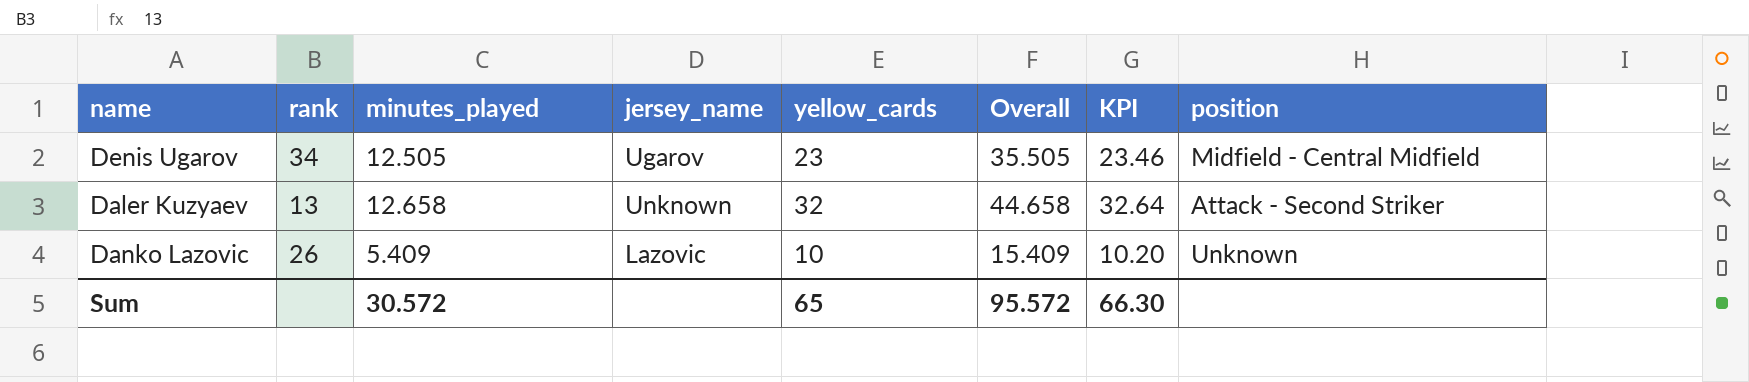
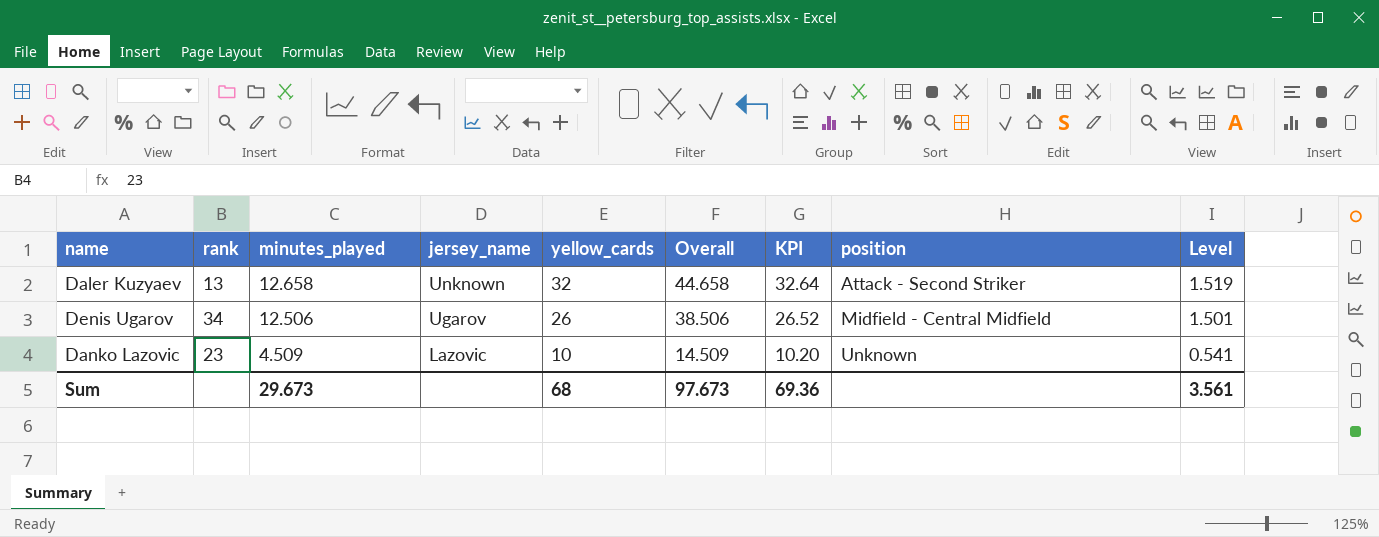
row order: none -> minutes_played descending
column Level | formula: none -> [minutes_played] * 0.12
Denis Ugarov | minutes_played: 12.505 -> 12.506
Denis Ugarov | yellow_cards: 23 -> 26
Denis Ugarov | Overall: 35.505 -> 38.506
Denis Ugarov | KPI: 23.46 -> 26.52
Danko Lazovic | rank: 26 -> 23
Danko Lazovic | minutes_played: 5.409 -> 4.509
Danko Lazovic | Overall: 15.409 -> 14.509
Sum | minutes_played: 30.572 -> 29.673
Sum | yellow_cards: 65 -> 68
Sum | Overall: 95.572 -> 97.673
Sum | KPI: 66.30 -> 69.36

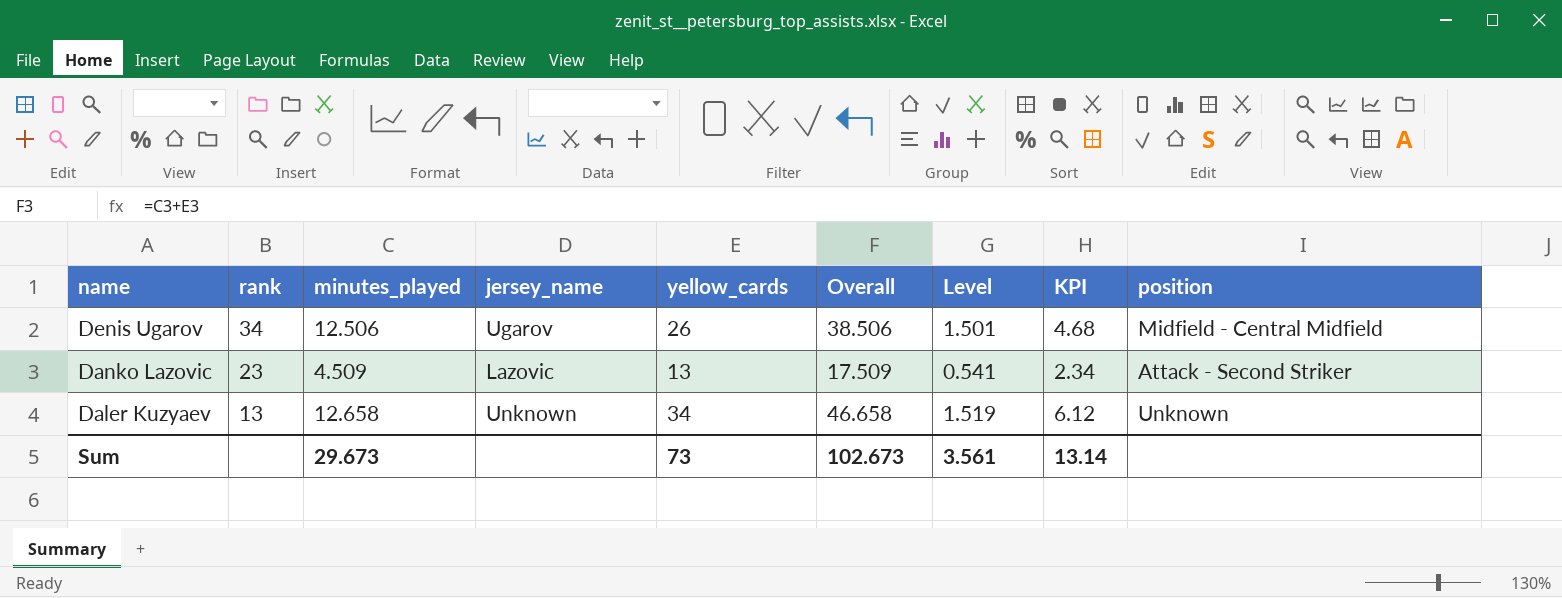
row order: minutes_played descending -> name descending
column Level | position: 9 -> 7
column KPI | formula: [yellow_cards] * 1.02 -> [yellow_cards] * 0.18
Danko Lazovic | yellow_cards: 10 -> 13
Danko Lazovic | Overall: 14.509 -> 17.509
Danko Lazovic | position: Unknown -> Attack - Second Striker
Daler Kuzyaev | yellow_cards: 32 -> 34
Daler Kuzyaev | Overall: 44.658 -> 46.658
Daler Kuzyaev | position: Attack - Second Striker -> Unknown
Sum | yellow_cards: 68 -> 73
Sum | Overall: 97.673 -> 102.673
Sum | KPI: 69.36 -> 13.14

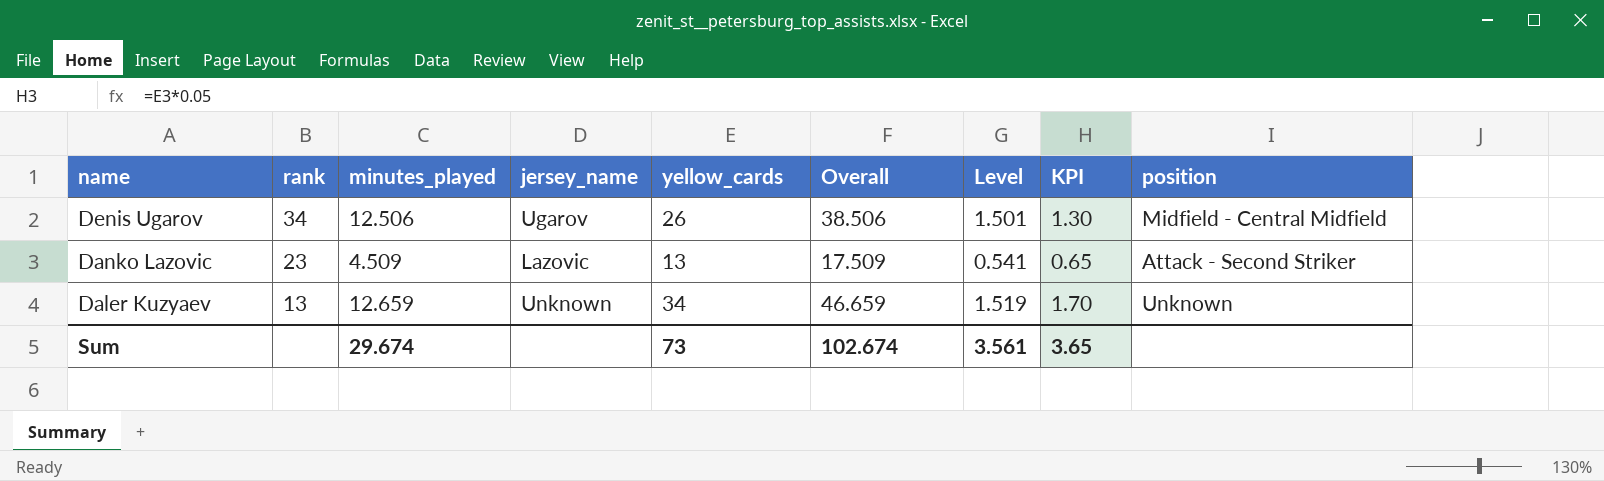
column KPI | formula: [yellow_cards] * 0.18 -> [yellow_cards] * 0.05
Daler Kuzyaev | minutes_played: 12.658 -> 12.659
Daler Kuzyaev | Overall: 46.658 -> 46.659
Sum | minutes_played: 29.673 -> 29.674
Sum | Overall: 102.673 -> 102.674
Sum | KPI: 13.14 -> 3.65

